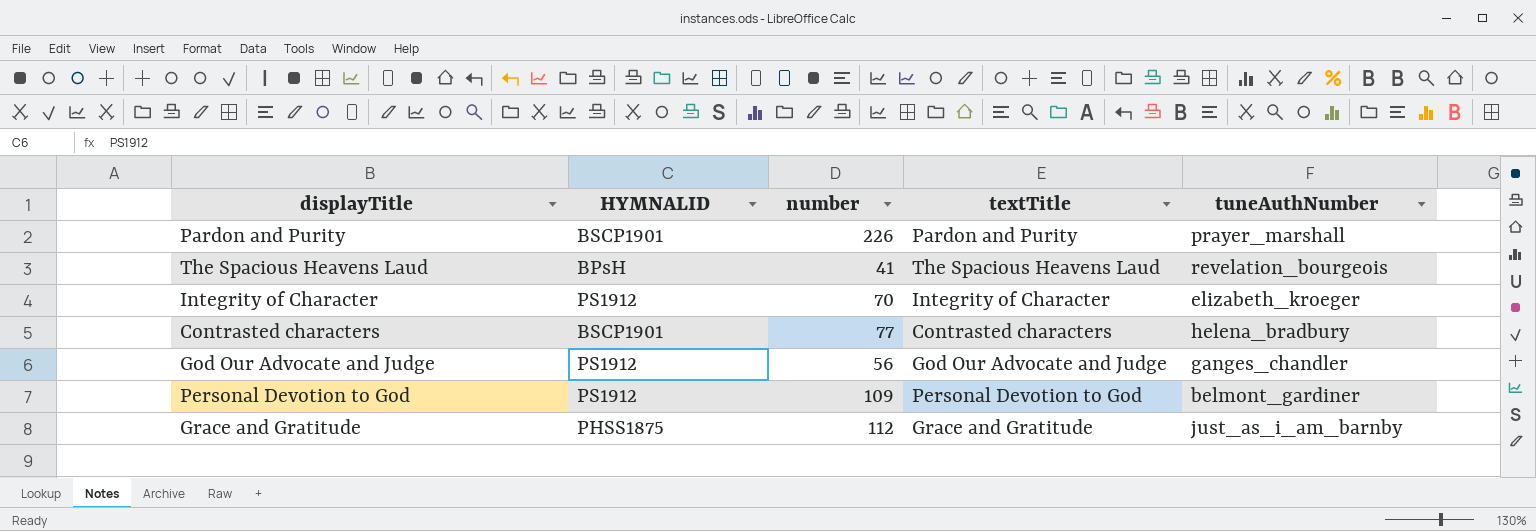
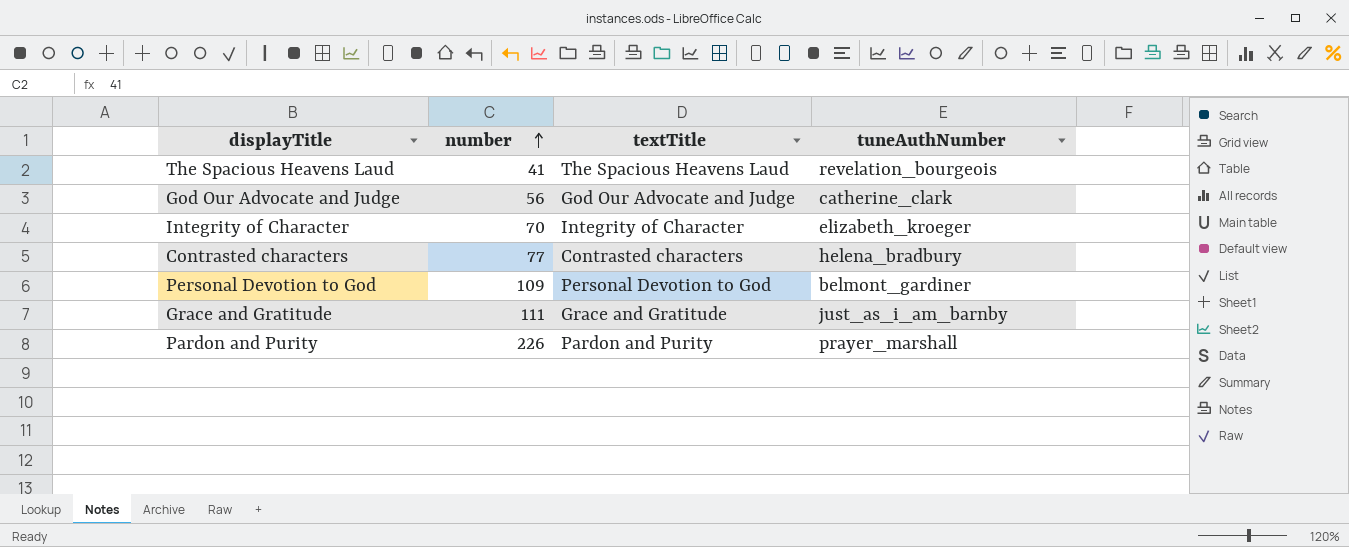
row order: none -> number ascending
column HYMNALID | position: 2 -> none
God Our Advocate and Judge | tuneAuthNumber: ganges_chandler -> catherine_clark
Grace and Gratitude | number: 112 -> 111

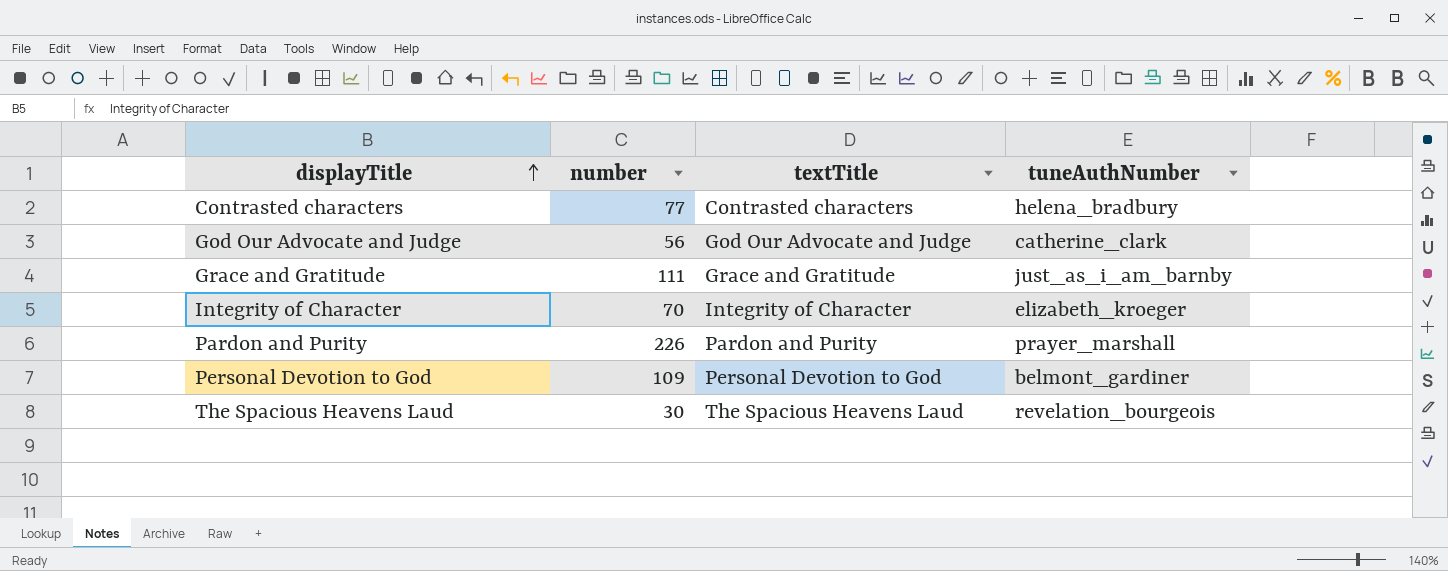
row order: number ascending -> displayTitle ascending
The Spacious Heavens Laud | number: 41 -> 30

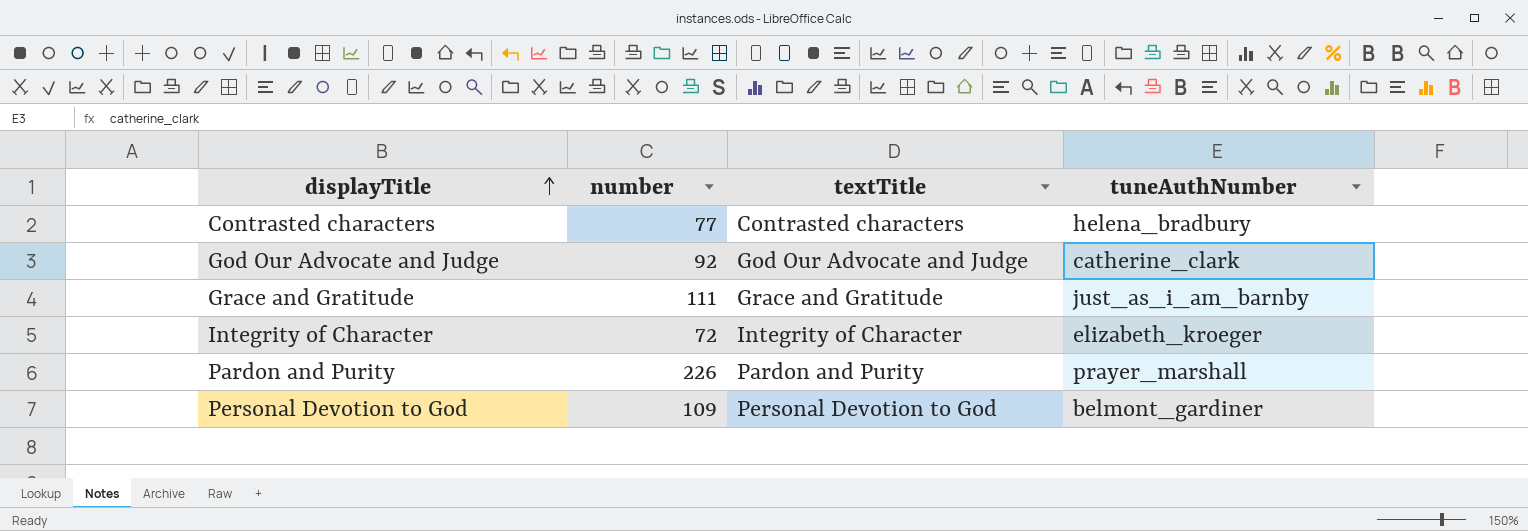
row The Spacious Heavens Laud: 30 | The Spacious Heavens Laud | revelation_bourgeois -> none
God Our Advocate and Judge | number: 56 -> 92
Integrity of Character | number: 70 -> 72

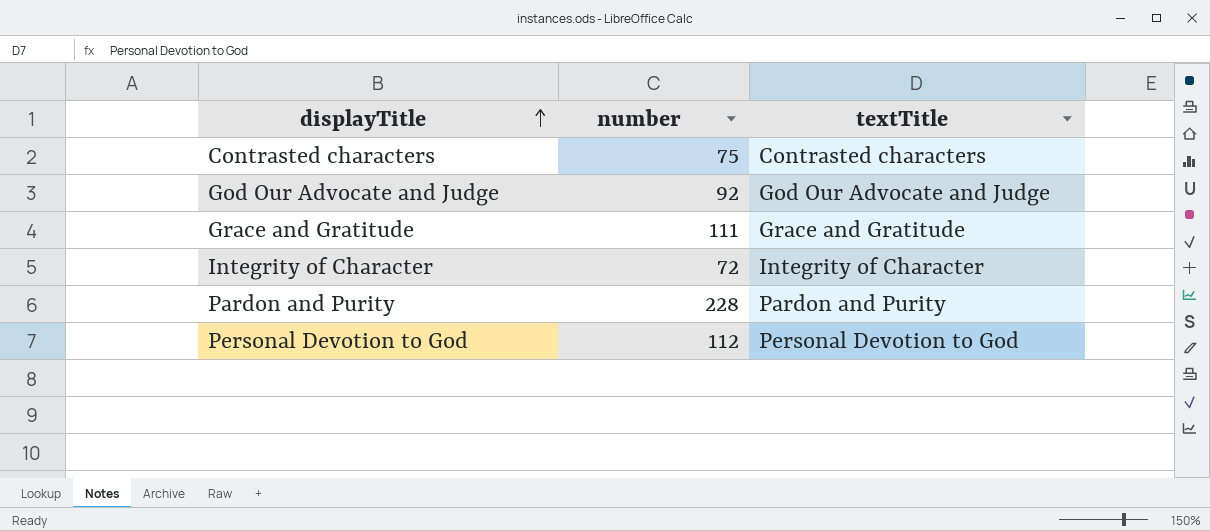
column tuneAuthNumber | position: 4 -> none
Contrasted characters | number: 77 -> 75
Pardon and Purity | number: 226 -> 228
Personal Devotion to God | number: 109 -> 112

